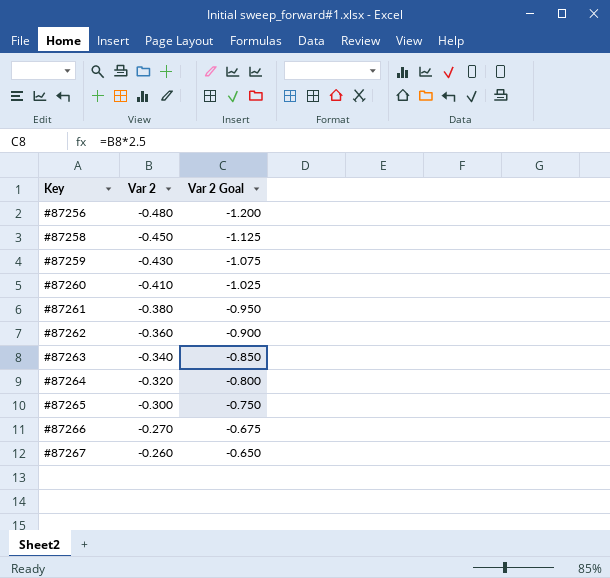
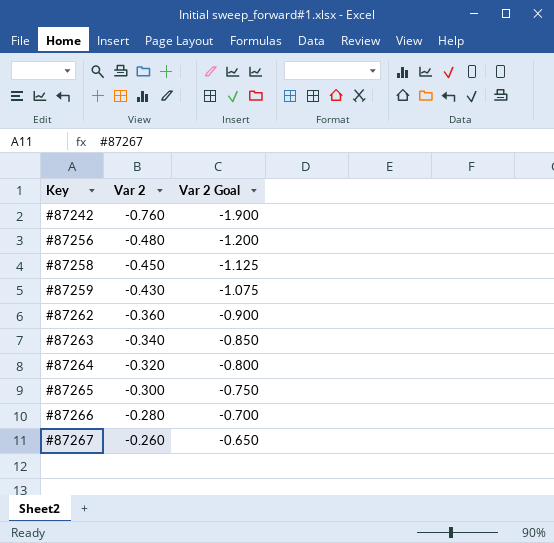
row #87260: -0.410 | -1.025 -> none
row #87261: -0.380 | -0.950 -> none
row #87242: none -> -0.760 | -1.900
#87266 | Var 2: -0.270 -> -0.280
#87266 | Var 2 Goal: -0.675 -> -0.700

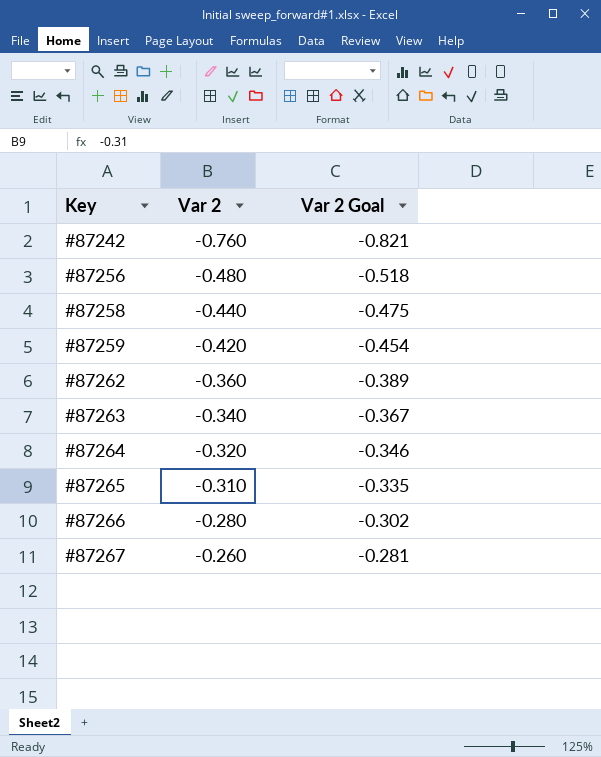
column Var 2 Goal | formula: [Var 2] * 2.5 -> [Var 2] * 1.08
#87258 | Var 2: -0.450 -> -0.440
#87259 | Var 2: -0.430 -> -0.420
#87265 | Var 2: -0.300 -> -0.310

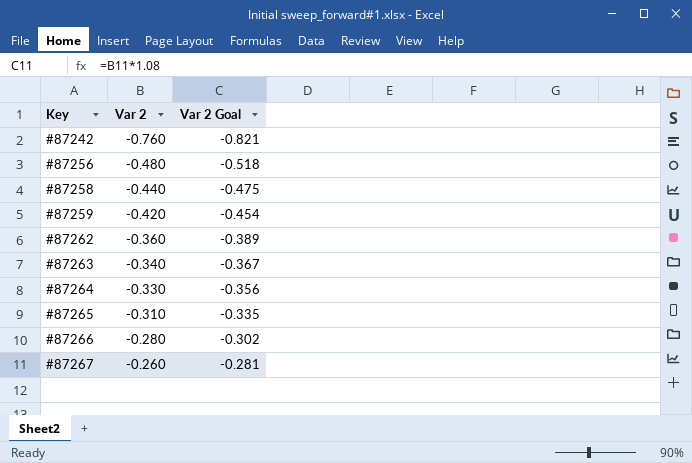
#87264 | Var 2: -0.320 -> -0.330
#87264 | Var 2 Goal: -0.346 -> -0.356

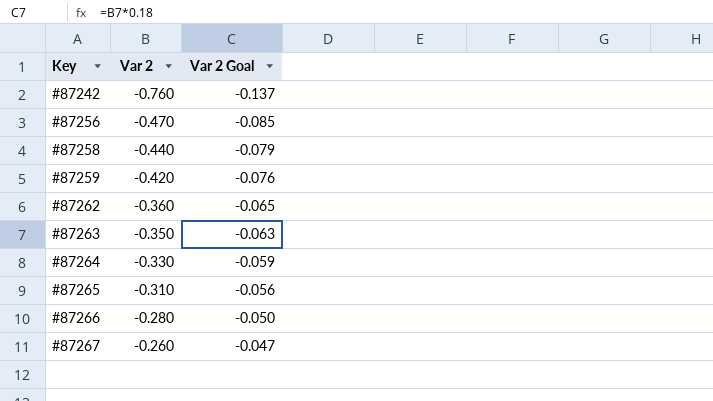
column Var 2 Goal | formula: [Var 2] * 1.08 -> [Var 2] * 0.18
#87256 | Var 2: -0.480 -> -0.470
#87263 | Var 2: -0.340 -> -0.350

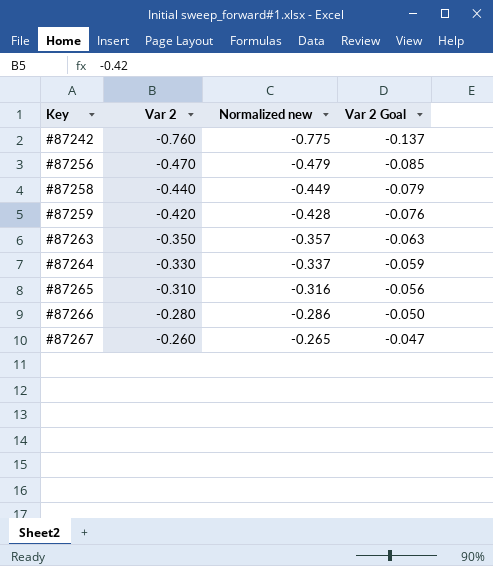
column Normalized new | formula: none -> [Var 2] * 1.02
row #87262: -0.360 | -0.065 -> none

